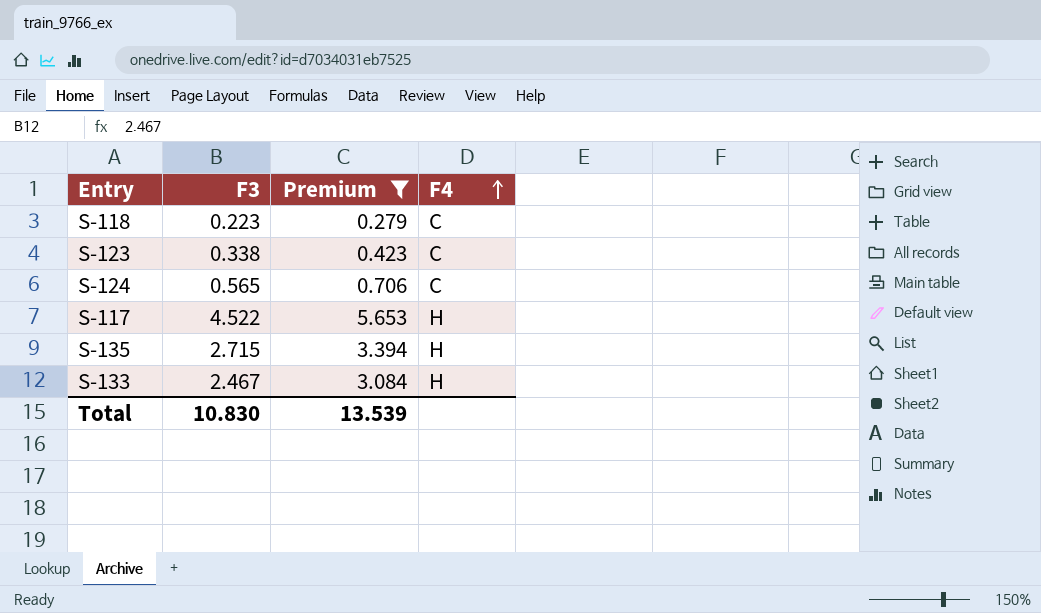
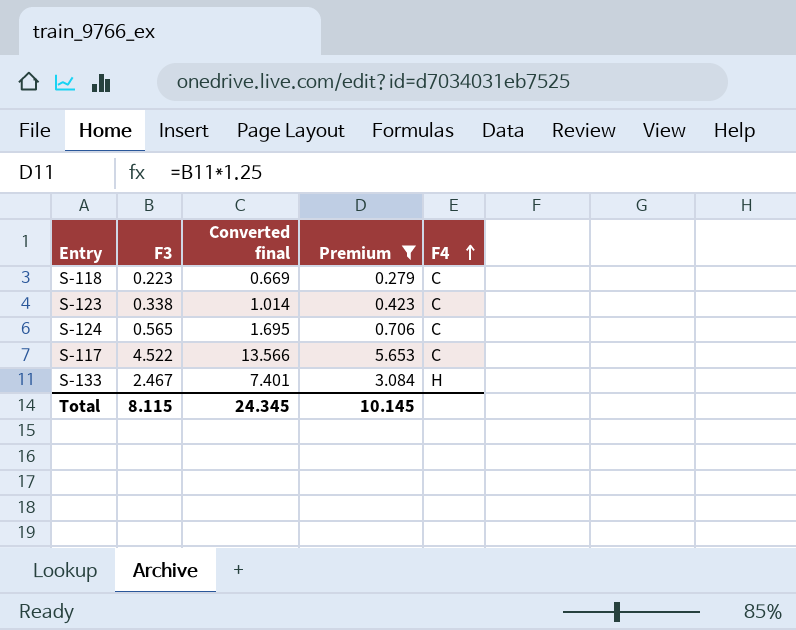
column Converted final | formula: none -> [F3] * 3
row S-135: 2.715 | 3.394 | H -> none
S-117 | F4: H -> C
Total | F3: 10.830 -> 8.115
Total | Premium: 13.539 -> 10.145

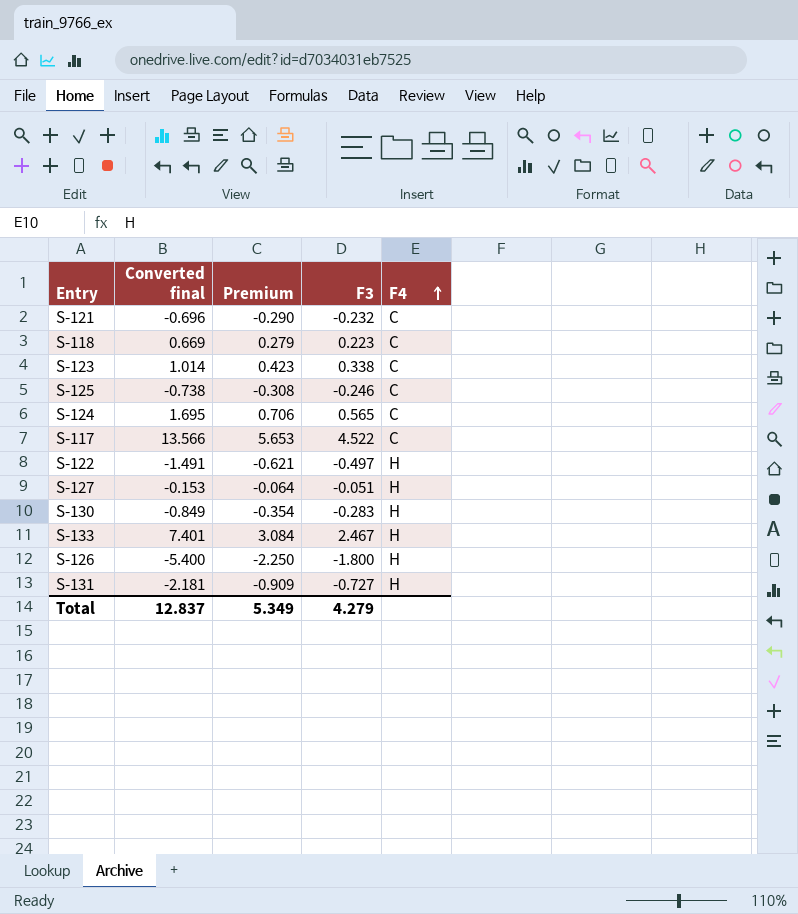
filter: Premium >= 0.279 -> none
column F3 | position: 2 -> 4
Total | Converted final: 24.345 -> 12.837
Total | Premium: 10.145 -> 5.349
Total | F3: 8.115 -> 4.279

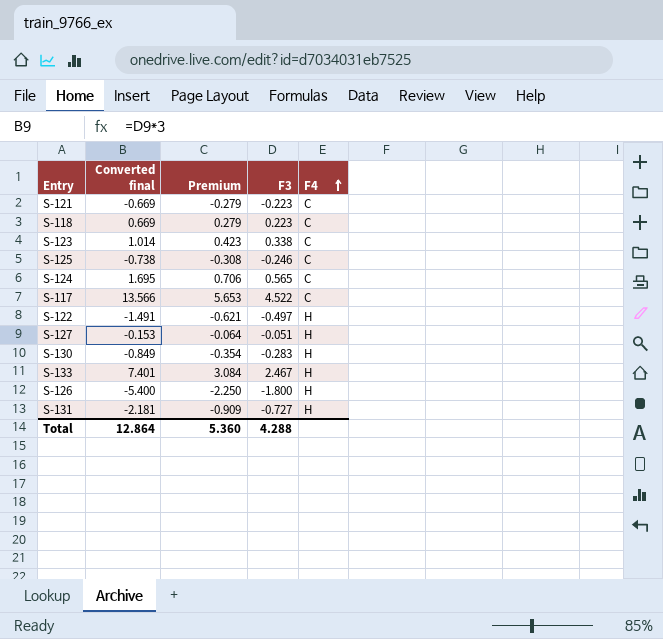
S-121 | Converted final: -0.696 -> -0.669
S-121 | Premium: -0.290 -> -0.279
S-121 | F3: -0.232 -> -0.223
Total | Converted final: 12.837 -> 12.864
Total | Premium: 5.349 -> 5.360
Total | F3: 4.279 -> 4.288

